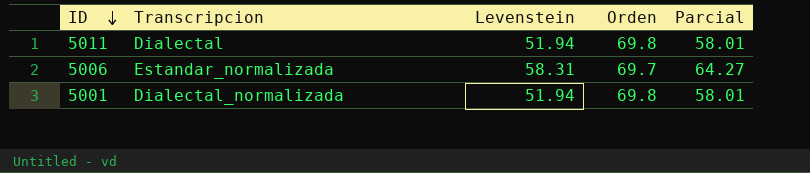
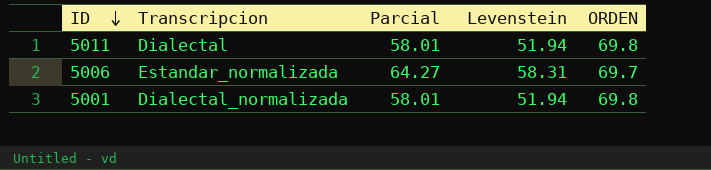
column Parcial | position: 5 -> 3
column name: Orden -> ORDEN

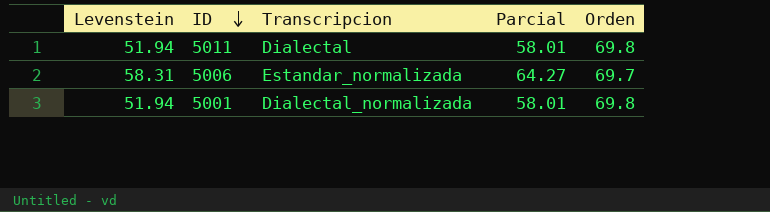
column Levenstein | position: 4 -> 1
column name: ORDEN -> Orden

